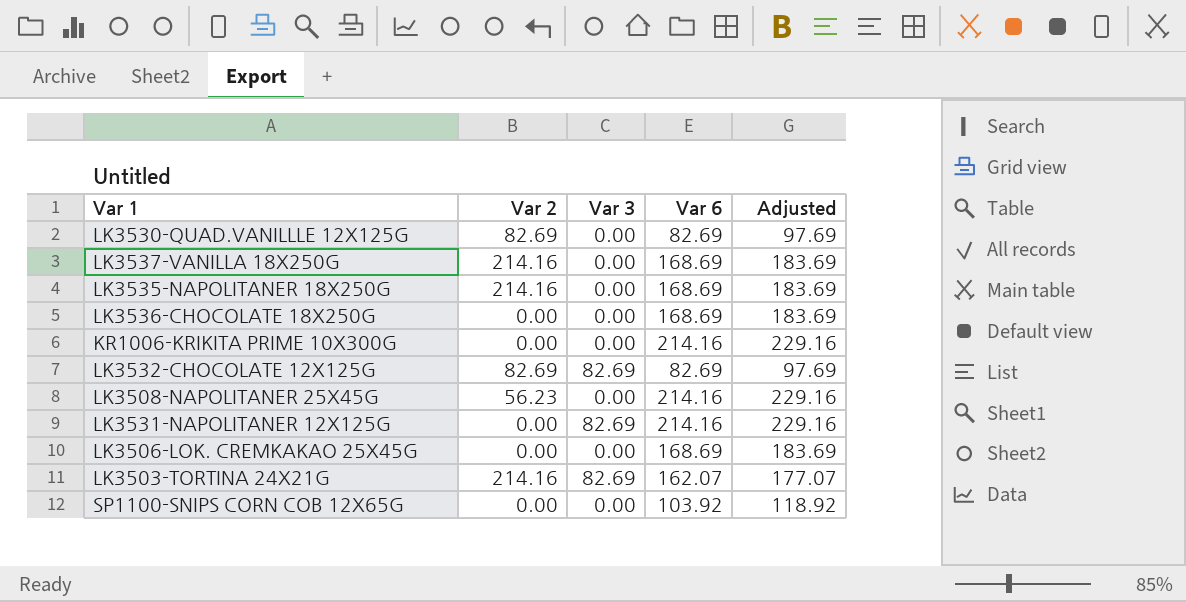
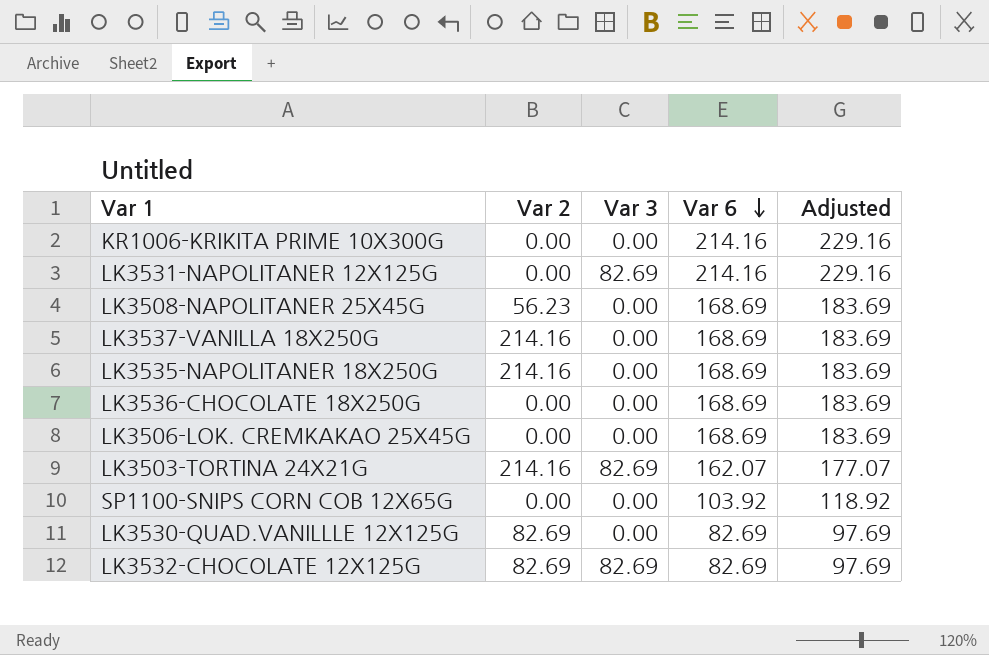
row order: none -> Var 6 descending
LK3508-NAPOLITANER 25X45G | Var 6: 214.16 -> 168.69
LK3508-NAPOLITANER 25X45G | Adjusted: 229.16 -> 183.69

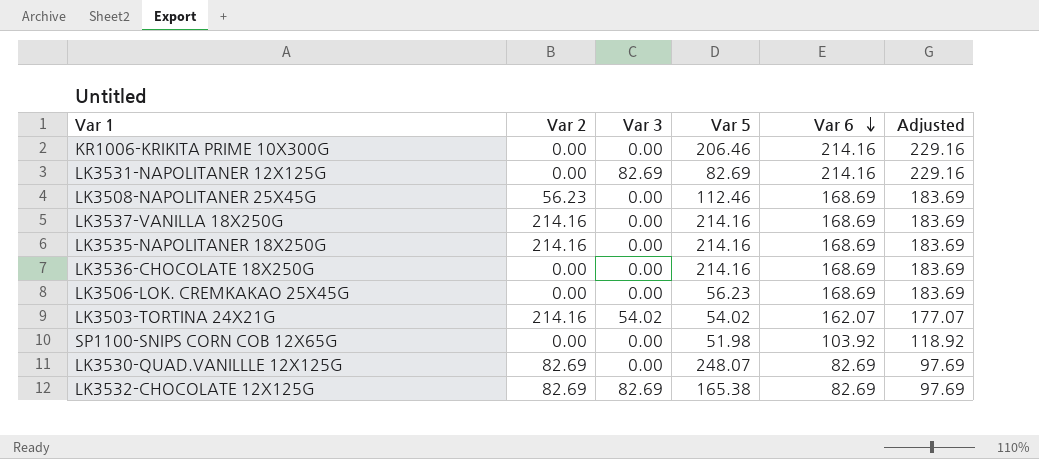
column Var 5 | position: none -> 4
LK3503-TORTINA 24X21G | Var 3: 82.69 -> 54.02

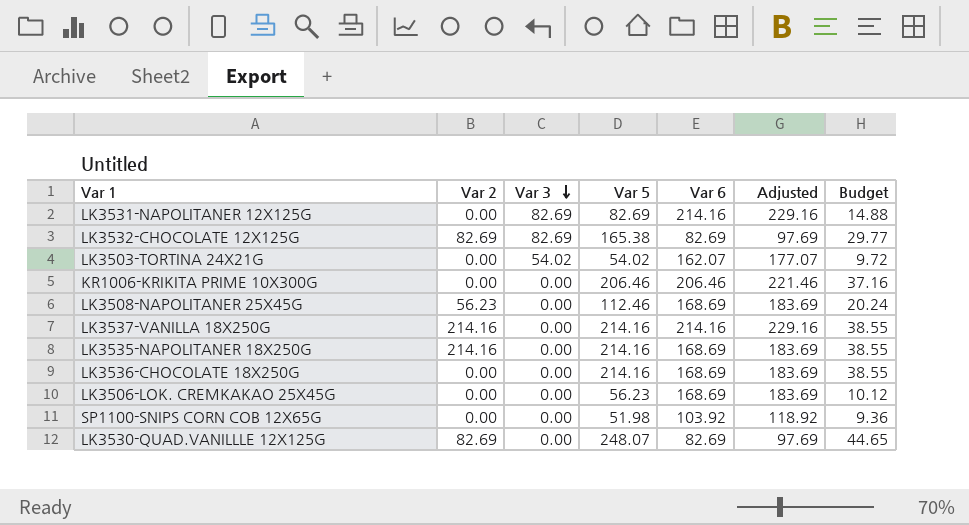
row order: Var 6 descending -> Var 3 descending
column Budget | formula: none -> [Var 5] * 0.18
LK3503-TORTINA 24X21G | Var 2: 214.16 -> 0.00
KR1006-KRIKITA PRIME 10X300G | Var 6: 214.16 -> 206.46
KR1006-KRIKITA PRIME 10X300G | Adjusted: 229.16 -> 221.46
LK3537-VANILLA 18X250G | Var 6: 168.69 -> 214.16
LK3537-VANILLA 18X250G | Adjusted: 183.69 -> 229.16

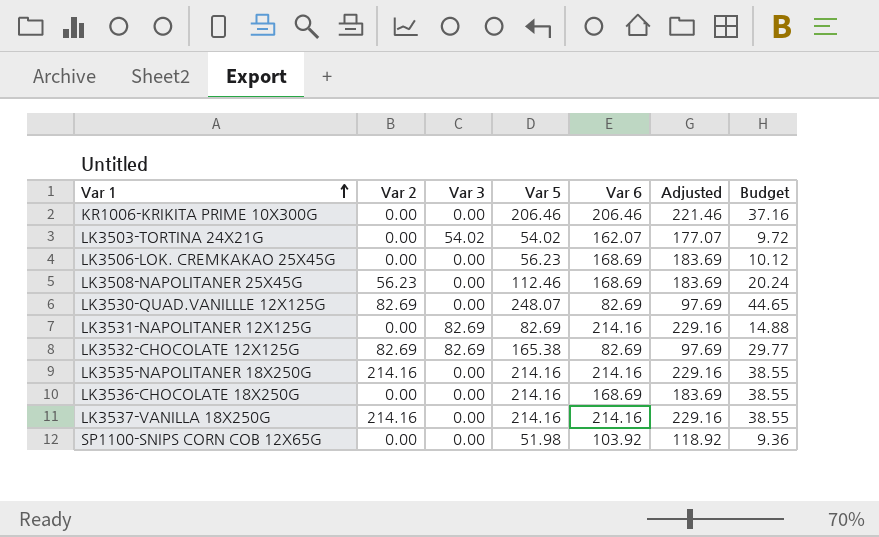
row order: Var 3 descending -> Var 1 ascending
LK3535-NAPOLITANER 18X250G | Var 6: 168.69 -> 214.16
LK3535-NAPOLITANER 18X250G | Adjusted: 183.69 -> 229.16

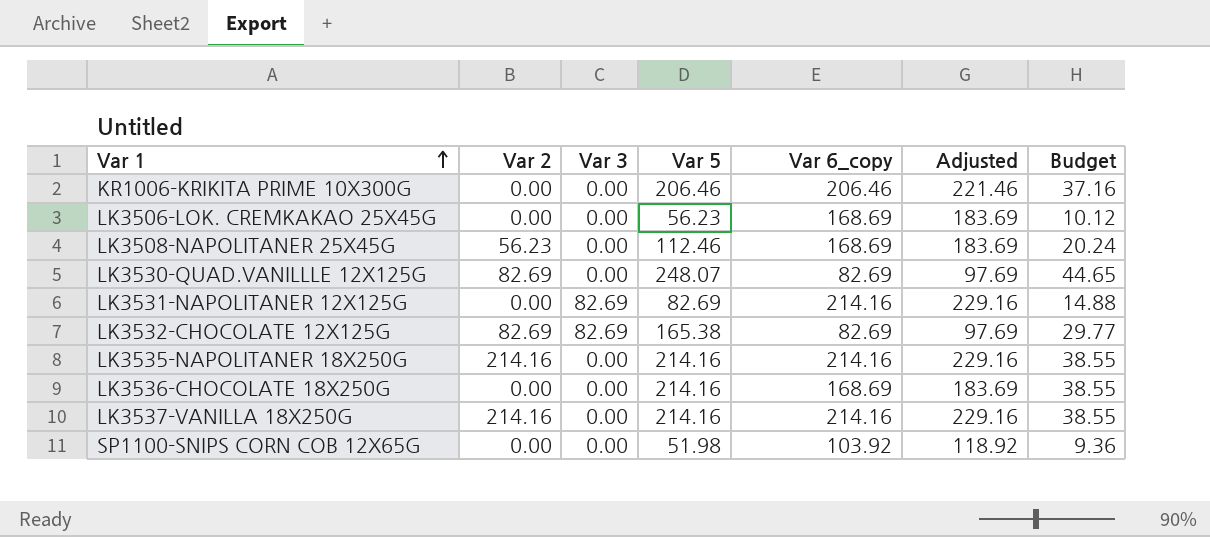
column name: Var 6 -> Var 6_copy
row LK3503-TORTINA 24X21G: 0.00 | 54.02 | 54.02 | 162.07 | 177.07 | 9.72 -> none

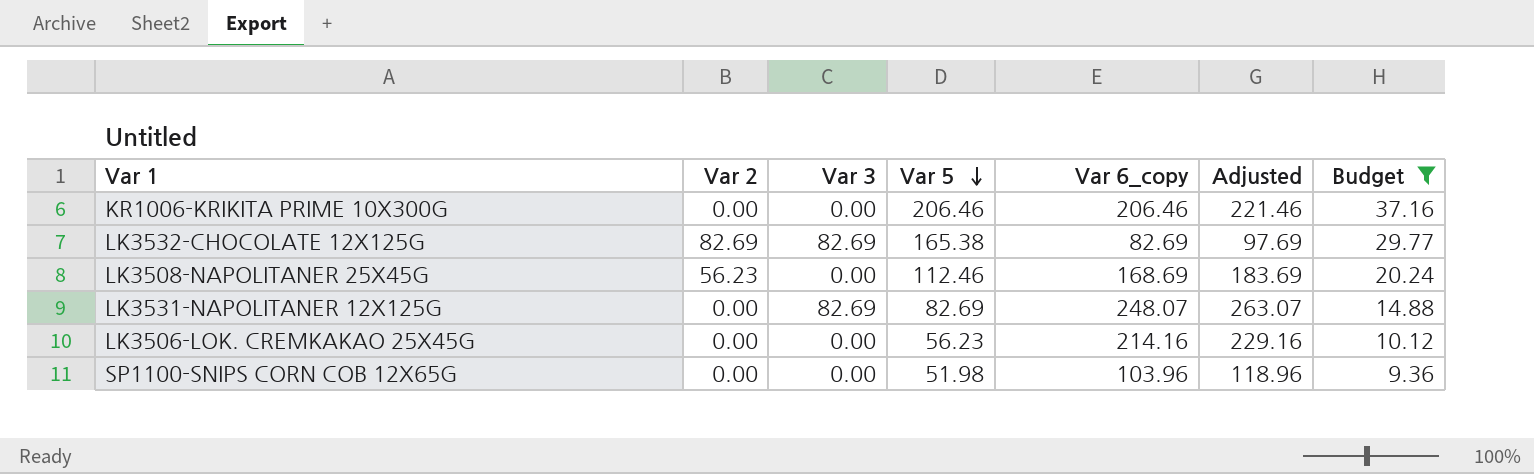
filter: none -> Budget <= 37.16
row order: Var 1 ascending -> Var 5 descending
LK3531-NAPOLITANER 12X125G | Var 6_copy: 214.16 -> 248.07
LK3531-NAPOLITANER 12X125G | Adjusted: 229.16 -> 263.07
LK3506-LOK. CREMKAKAO 25X45G | Var 6_copy: 168.69 -> 214.16
LK3506-LOK. CREMKAKAO 25X45G | Adjusted: 183.69 -> 229.16
SP1100-SNIPS CORN COB 12X65G | Var 6_copy: 103.92 -> 103.96
SP1100-SNIPS CORN COB 12X65G | Adjusted: 118.92 -> 118.96

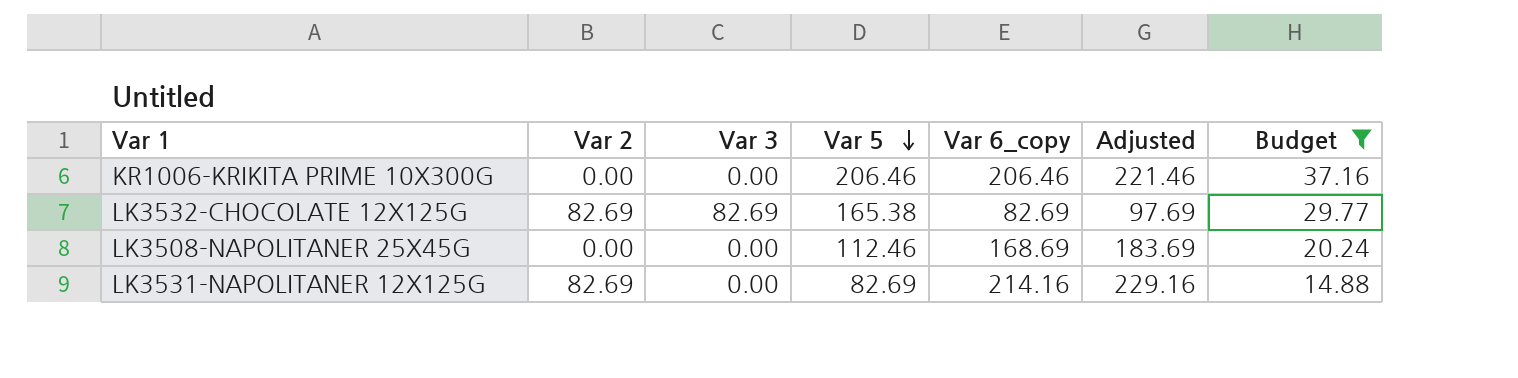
row LK3506-LOK. CREMKAKAO 25X45G: 0.00 | 0.00 | 56.23 | 214.16 | 229.16 | 10.12 -> none
row SP1100-SNIPS CORN COB 12X65G: 0.00 | 0.00 | 51.98 | 103.96 | 118.96 | 9.36 -> none
LK3508-NAPOLITANER 25X45G | Var 2: 56.23 -> 0.00
LK3531-NAPOLITANER 12X125G | Var 2: 0.00 -> 82.69
LK3531-NAPOLITANER 12X125G | Var 3: 82.69 -> 0.00
LK3531-NAPOLITANER 12X125G | Var 6_copy: 248.07 -> 214.16
LK3531-NAPOLITANER 12X125G | Adjusted: 263.07 -> 229.16

